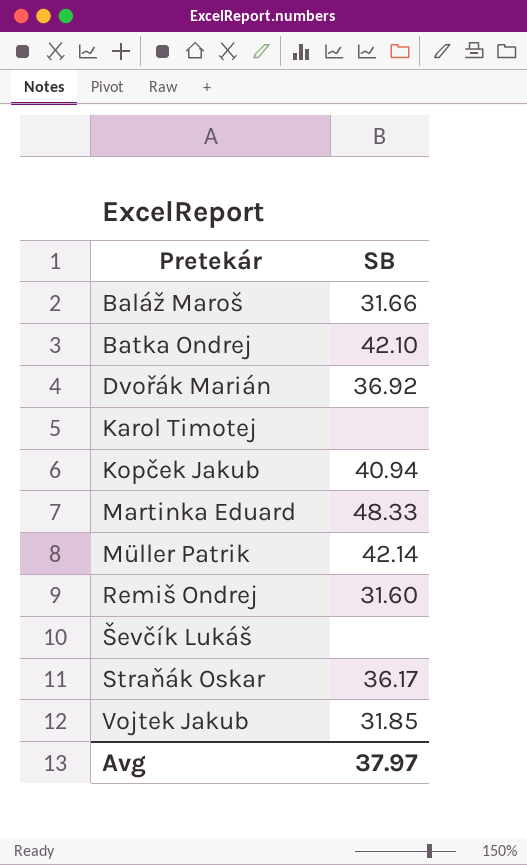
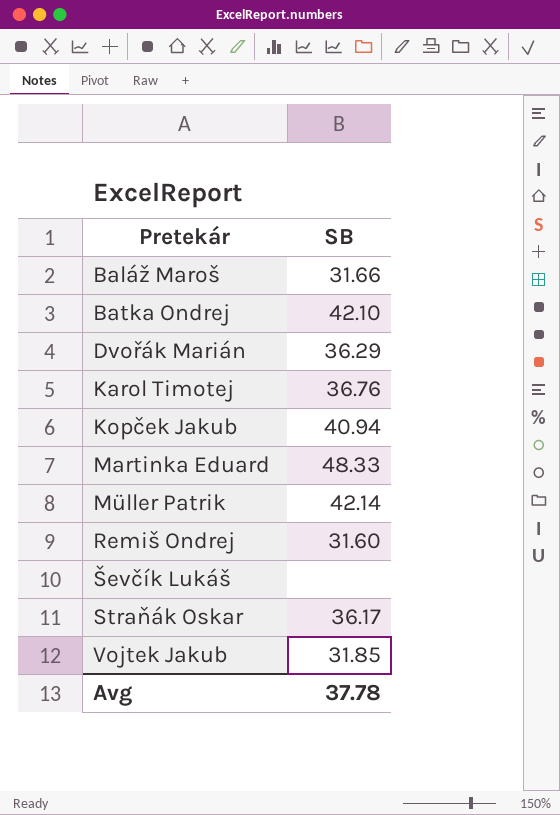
Dvořák Marián | SB: 36.92 -> 36.29
Karol Timotej | SB: none -> 36.76
Avg | SB: 37.97 -> 37.78

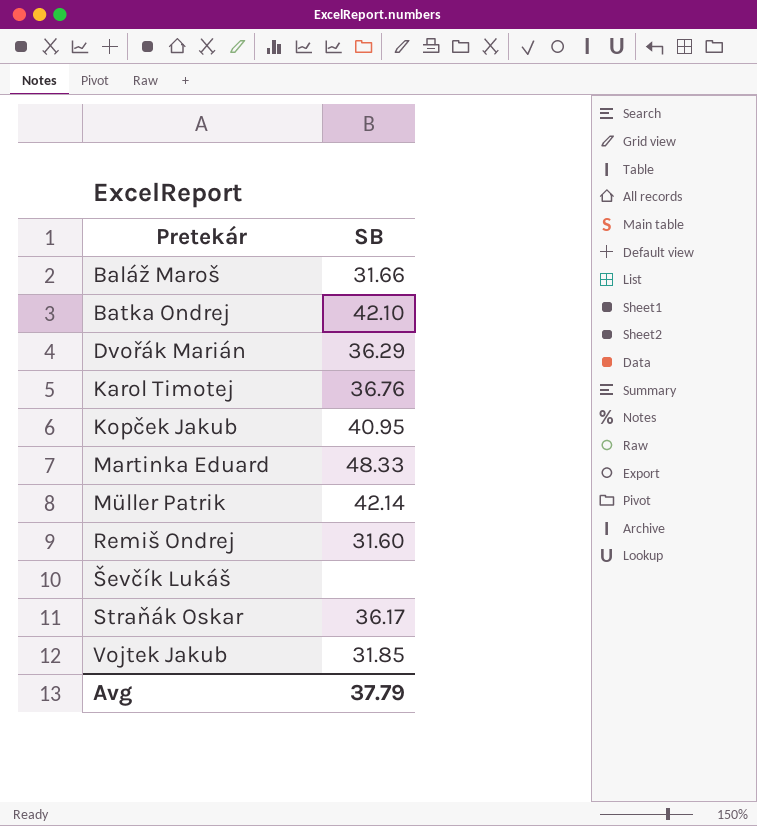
Kopček Jakub | SB: 40.94 -> 40.95
Avg | SB: 37.78 -> 37.79

